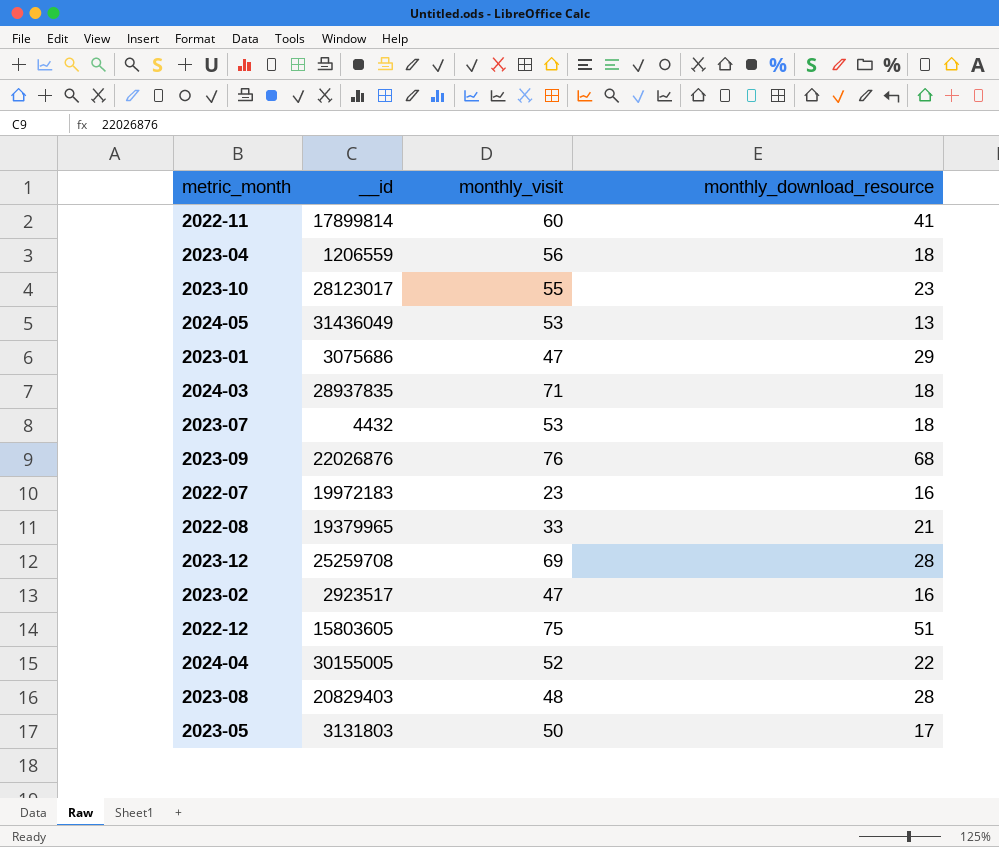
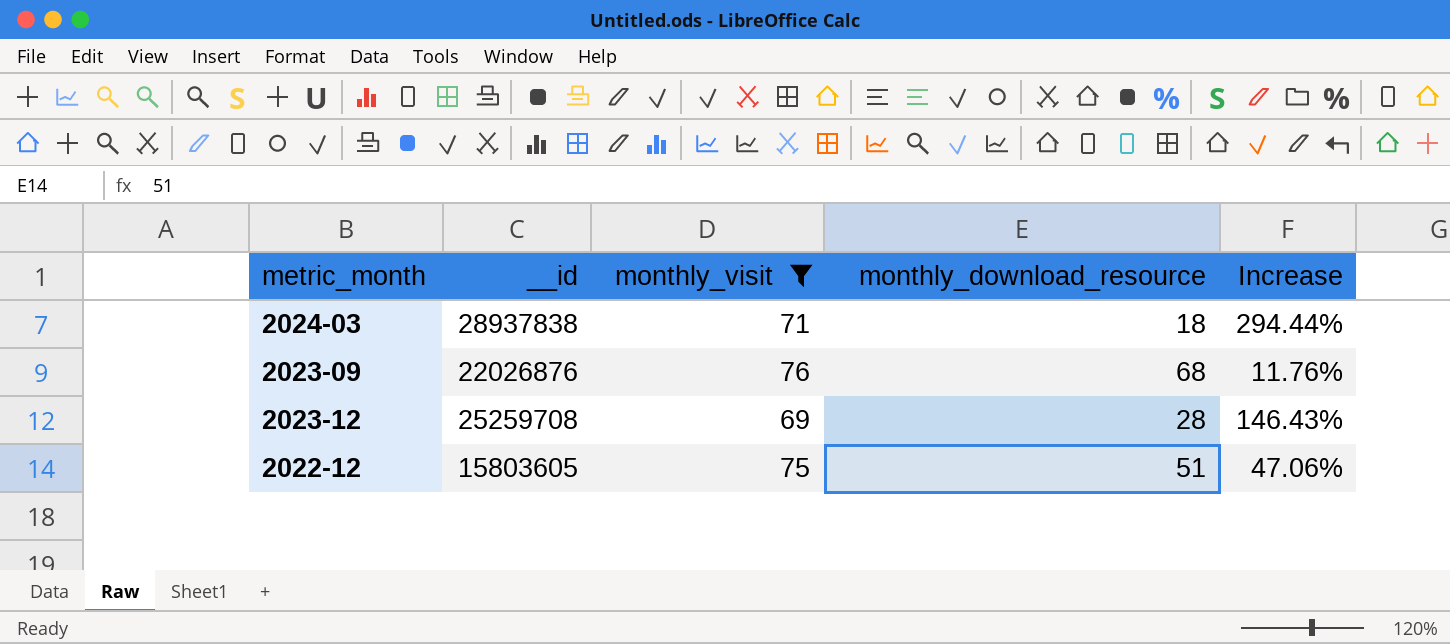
filter: none -> monthly_visit >= 69
column Increase | formula: none -> ([monthly_visit] - [monthly_download_resource]) / [monthly_download_resource]
2024-03 | __id: 28937835 -> 28937838

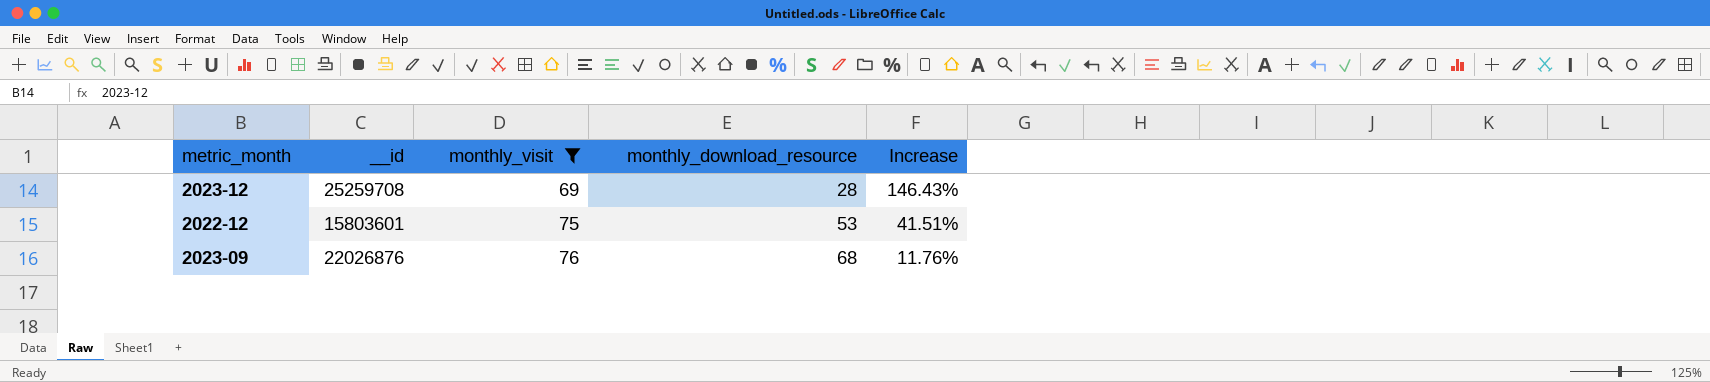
row order: none -> monthly_visit ascending
row 2024-03: 28937838 | 71 | 18 | 294.44% -> none
2022-12 | __id: 15803605 -> 15803601
2022-12 | monthly_download_resource: 51 -> 53
2022-12 | Increase: 47.06% -> 41.51%

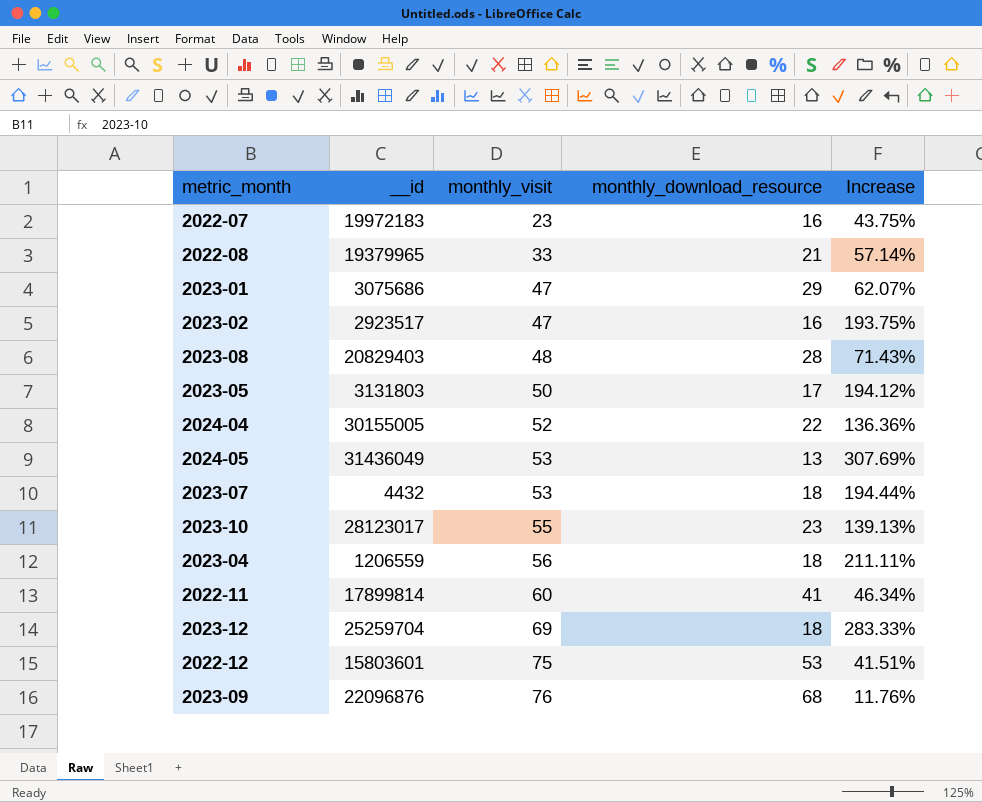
filter: monthly_visit >= 69 -> none
2023-12 | __id: 25259708 -> 25259704
2023-12 | monthly_download_resource: 28 -> 18
2023-12 | Increase: 146.43% -> 283.33%
2023-09 | __id: 22026876 -> 22096876

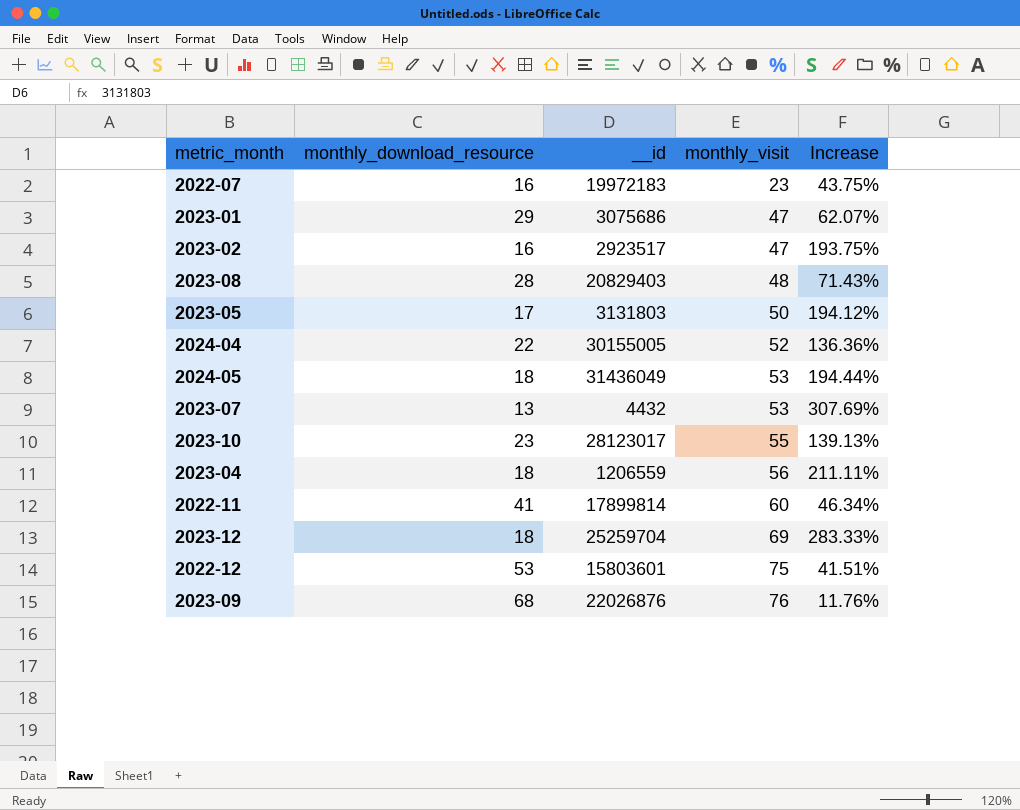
column monthly_download_resource | position: 4 -> 2
row 2022-08: 19379965 | 33 | 21 | 57.14% -> none
2024-05 | monthly_download_resource: 13 -> 18
2024-05 | Increase: 307.69% -> 194.44%
2023-07 | monthly_download_resource: 18 -> 13
2023-07 | Increase: 194.44% -> 307.69%
2023-09 | __id: 22096876 -> 22026876

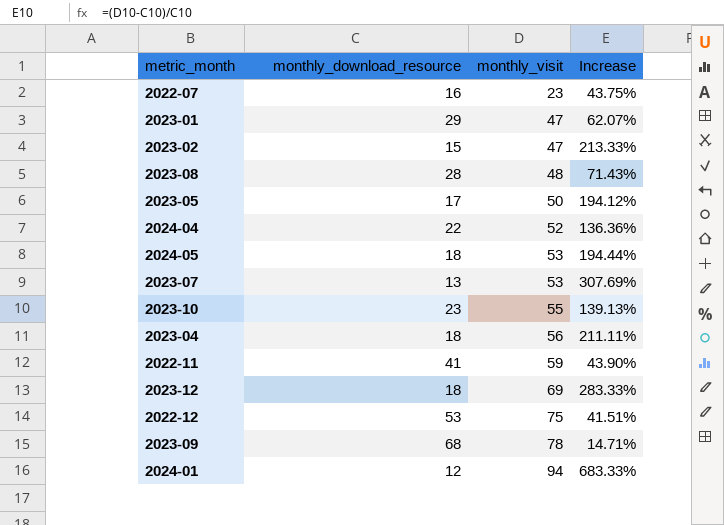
column __id | position: 3 -> none
2023-02 | monthly_download_resource: 16 -> 15
2023-02 | Increase: 193.75% -> 213.33%
2022-11 | monthly_visit: 60 -> 59
2022-11 | Increase: 46.34% -> 43.90%
2023-09 | monthly_visit: 76 -> 78
2023-09 | Increase: 11.76% -> 14.71%
row 2024-01: none -> 12 | 94 | 683.33%

